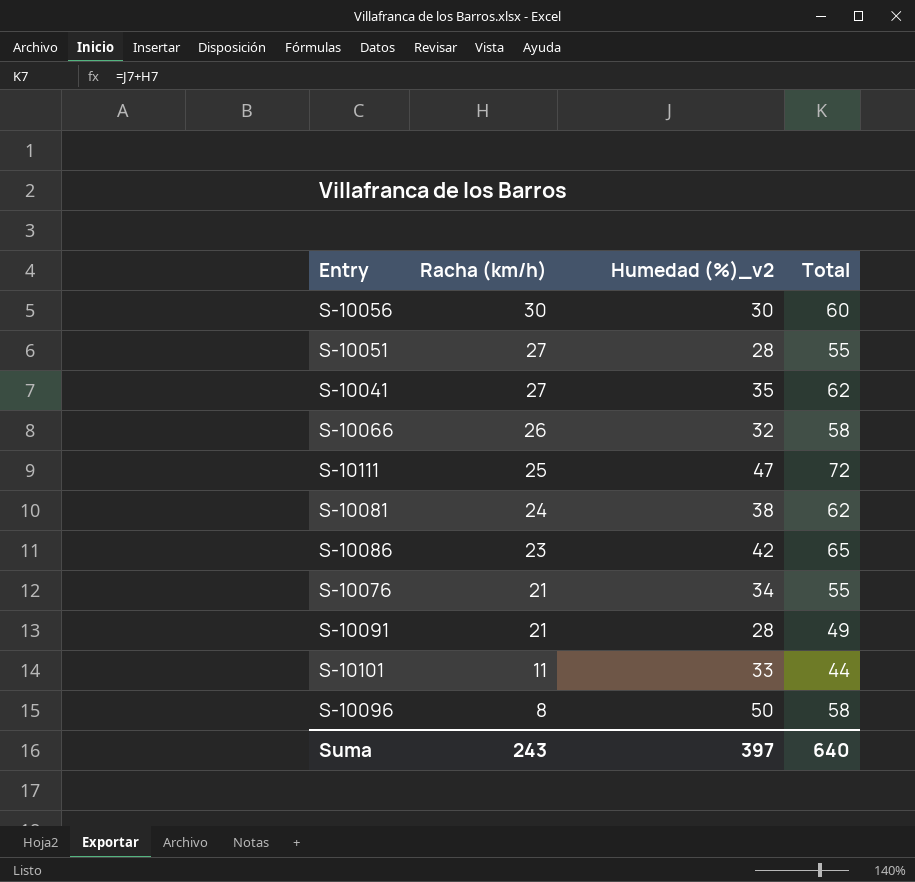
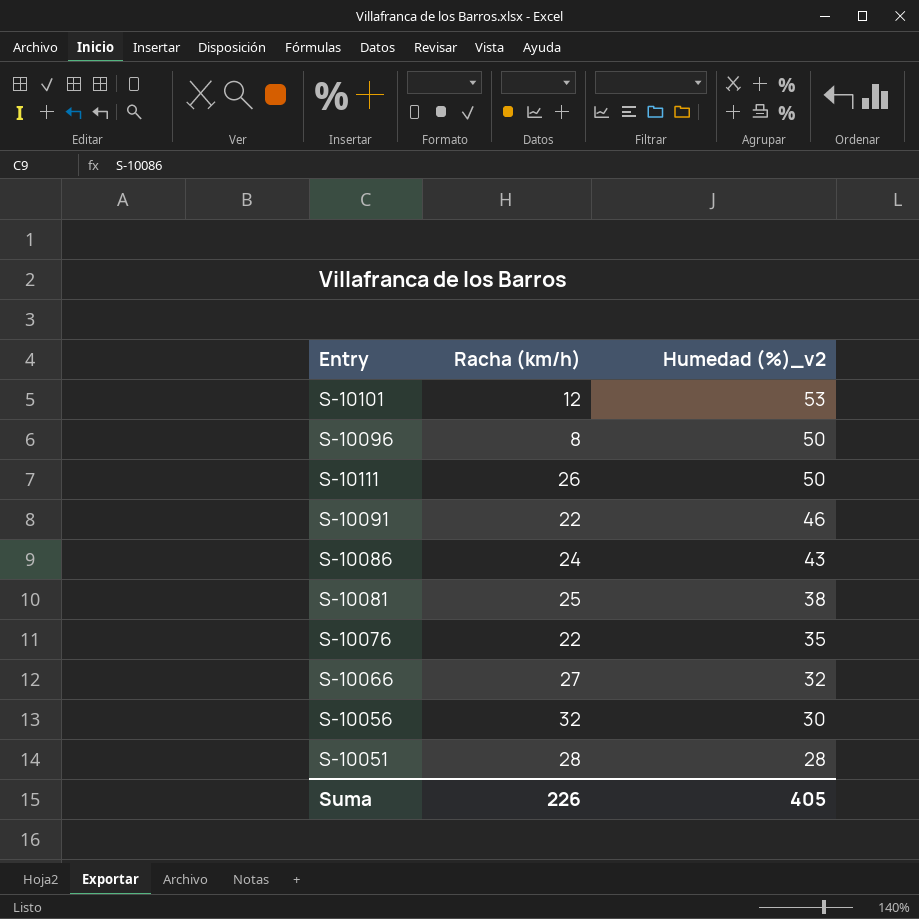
row order: Racha (km/h) descending -> Humedad (%)_v2 descending
column Total | formula: [Racha (km/h)] + [Humedad (%)_v2] -> none
row S-10041: 27 | 35 | 62 -> none
S-10101 | Racha (km/h): 11 -> 12
S-10101 | Humedad (%)_v2: 33 -> 53
S-10111 | Racha (km/h): 25 -> 26
S-10111 | Humedad (%)_v2: 47 -> 50
S-10091 | Racha (km/h): 21 -> 22
S-10091 | Humedad (%)_v2: 28 -> 46
S-10086 | Racha (km/h): 23 -> 24
S-10086 | Humedad (%)_v2: 42 -> 43
S-10081 | Racha (km/h): 24 -> 25
S-10076 | Racha (km/h): 21 -> 22
S-10076 | Humedad (%)_v2: 34 -> 35
S-10066 | Racha (km/h): 26 -> 27
S-10056 | Racha (km/h): 30 -> 32
S-10051 | Racha (km/h): 27 -> 28
Suma | Racha (km/h): 243 -> 226
Suma | Humedad (%)_v2: 397 -> 405

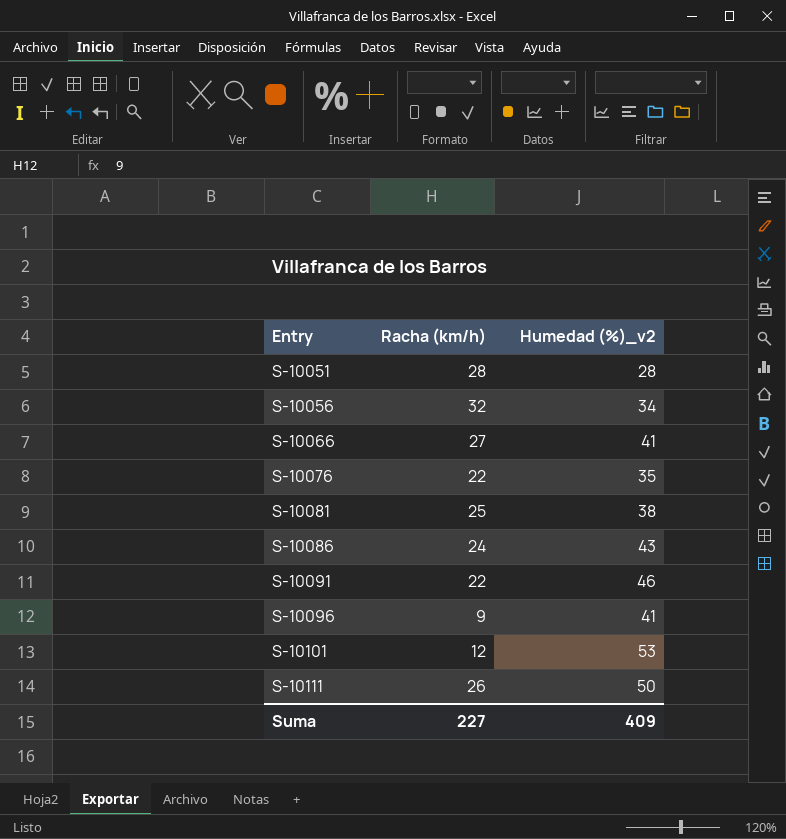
row order: Humedad (%)_v2 descending -> Entry ascending
S-10056 | Humedad (%)_v2: 30 -> 34
S-10066 | Humedad (%)_v2: 32 -> 41
S-10096 | Racha (km/h): 8 -> 9
S-10096 | Humedad (%)_v2: 50 -> 41
Suma | Racha (km/h): 226 -> 227
Suma | Humedad (%)_v2: 405 -> 409

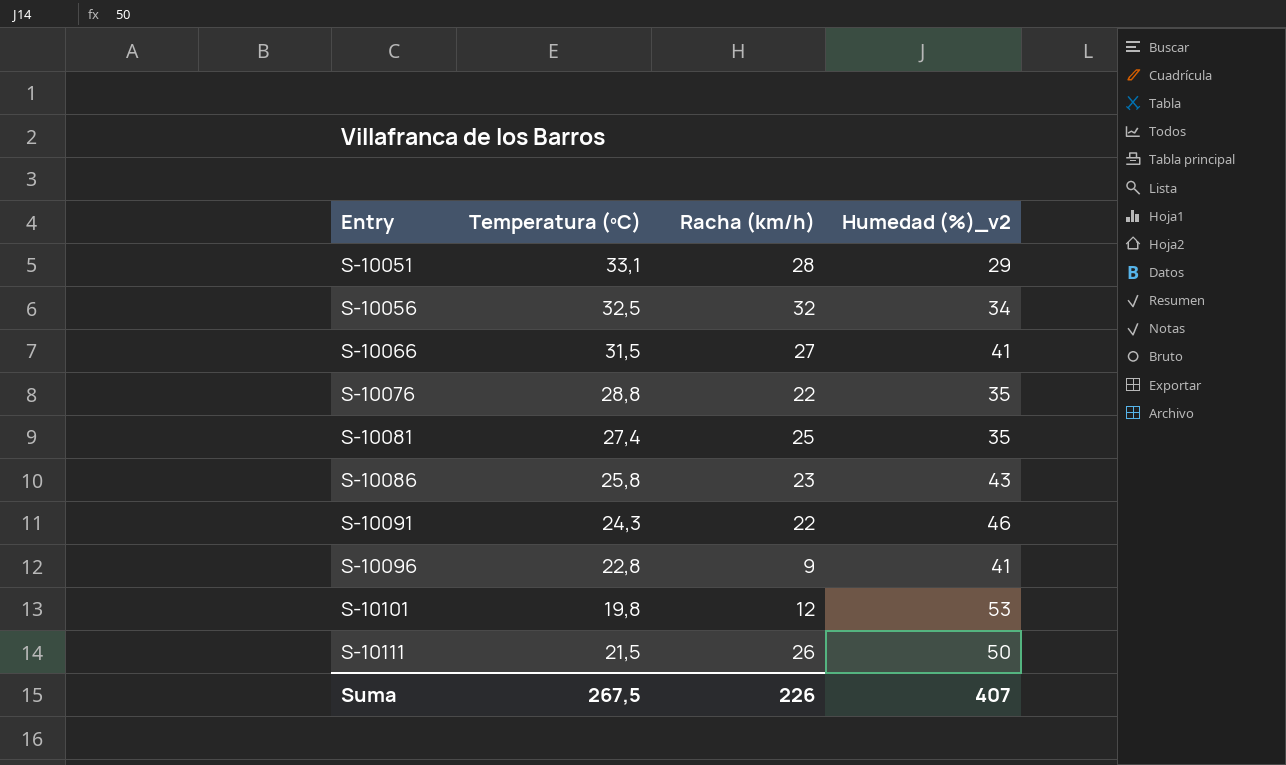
column Temperatura (ºC) | position: none -> 2
S-10051 | Humedad (%)_v2: 28 -> 29
S-10081 | Humedad (%)_v2: 38 -> 35
S-10086 | Racha (km/h): 24 -> 23
Suma | Racha (km/h): 227 -> 226
Suma | Humedad (%)_v2: 409 -> 407

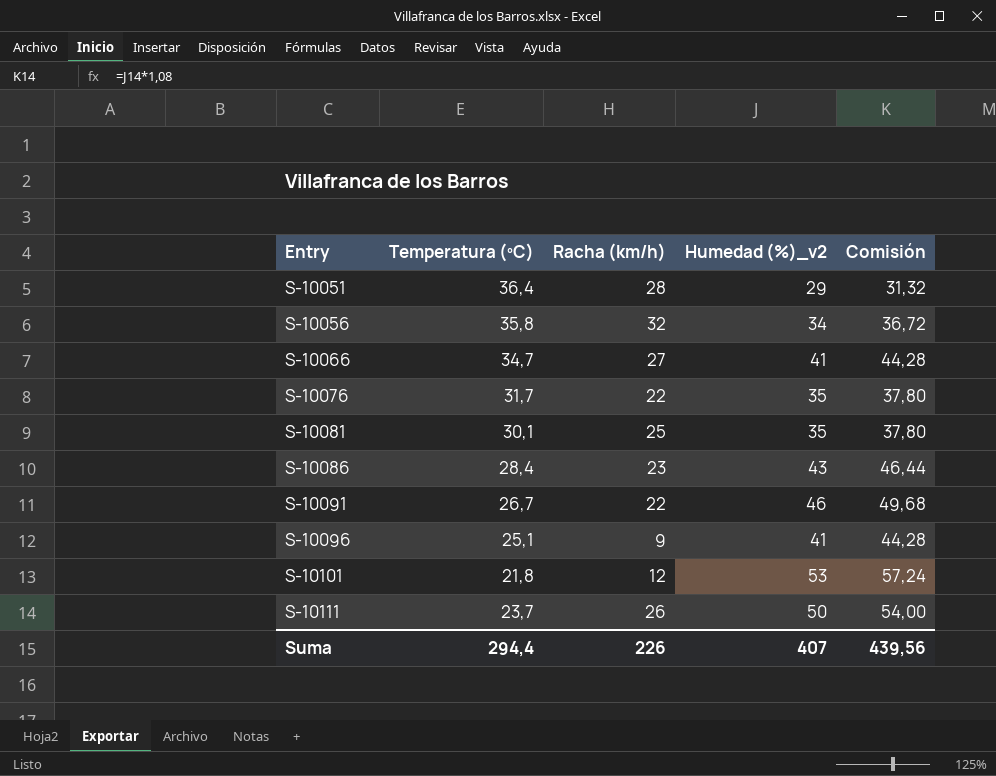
column Comisión | formula: none -> [Humedad (%)_v2] * 1,08
S-10051 | Temperatura (ºC): 33,1 -> 36,4
S-10056 | Temperatura (ºC): 32,5 -> 35,8
S-10066 | Temperatura (ºC): 31,5 -> 34,7
S-10076 | Temperatura (ºC): 28,8 -> 31,7
S-10081 | Temperatura (ºC): 27,4 -> 30,1
S-10086 | Temperatura (ºC): 25,8 -> 28,4
S-10091 | Temperatura (ºC): 24,3 -> 26,7
S-10096 | Temperatura (ºC): 22,8 -> 25,1
S-10101 | Temperatura (ºC): 19,8 -> 21,8
S-10111 | Temperatura (ºC): 21,5 -> 23,7
Suma | Temperatura (ºC): 267,5 -> 294,4

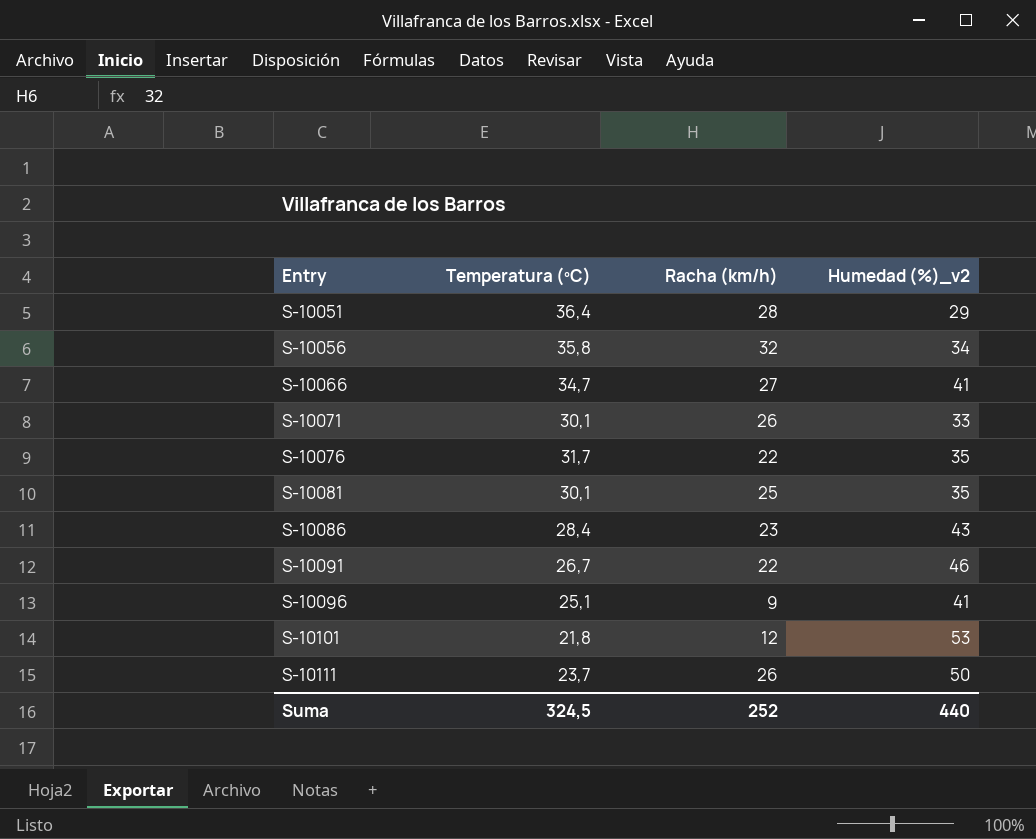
column Comisión | formula: [Humedad (%)_v2] * 1,08 -> none
row S-10071: none -> 30,1 | 26 | 33
Suma | Temperatura (ºC): 294,4 -> 324,5
Suma | Racha (km/h): 226 -> 252
Suma | Humedad (%)_v2: 407 -> 440

